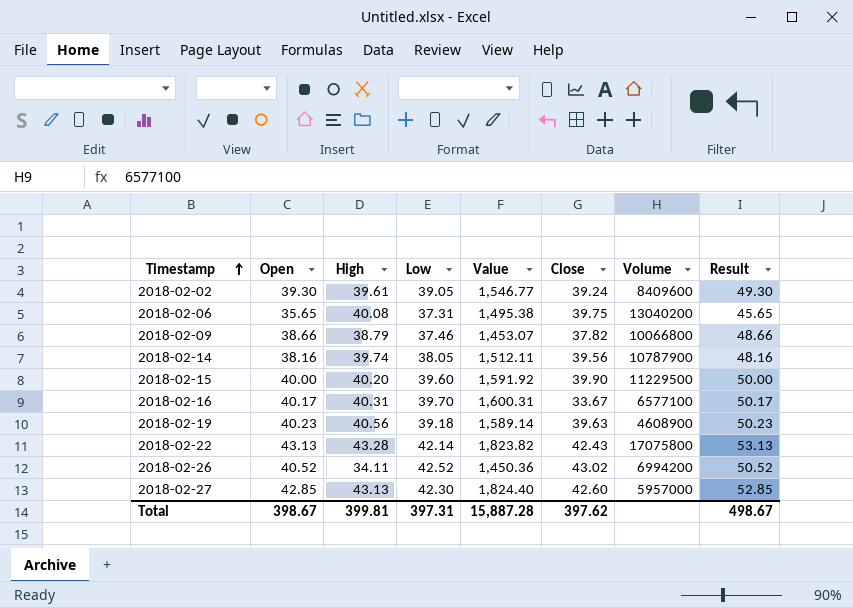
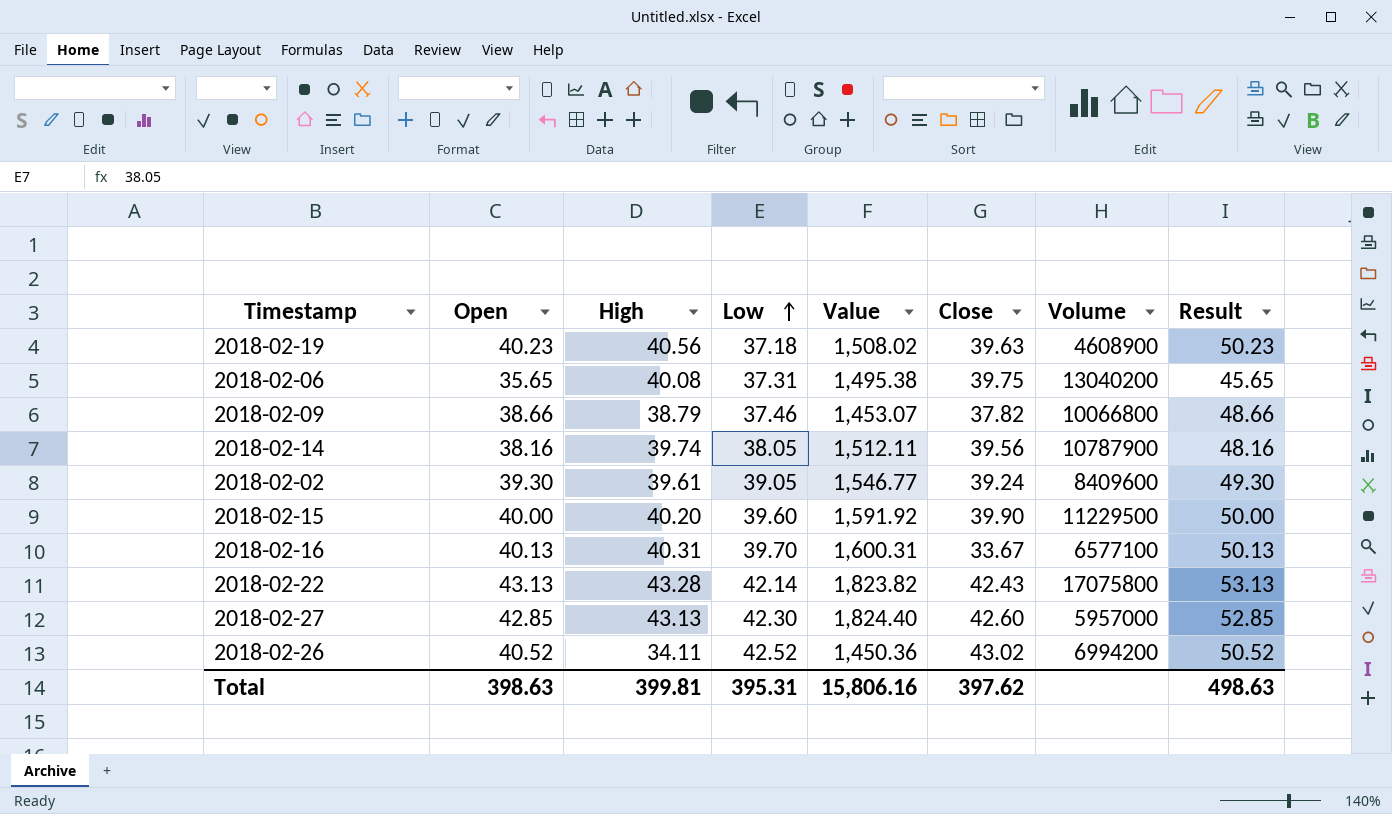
row order: Timestamp ascending -> Low ascending
2018-02-19 | Low: 39.18 -> 37.18
2018-02-19 | Value: 1,589.14 -> 1,508.02
2018-02-16 | Open: 40.17 -> 40.13
2018-02-16 | Result: 50.17 -> 50.13
Total | Open: 398.67 -> 398.63
Total | Low: 397.31 -> 395.31
Total | Value: 15,887.28 -> 15,806.16
Total | Result: 498.67 -> 498.63

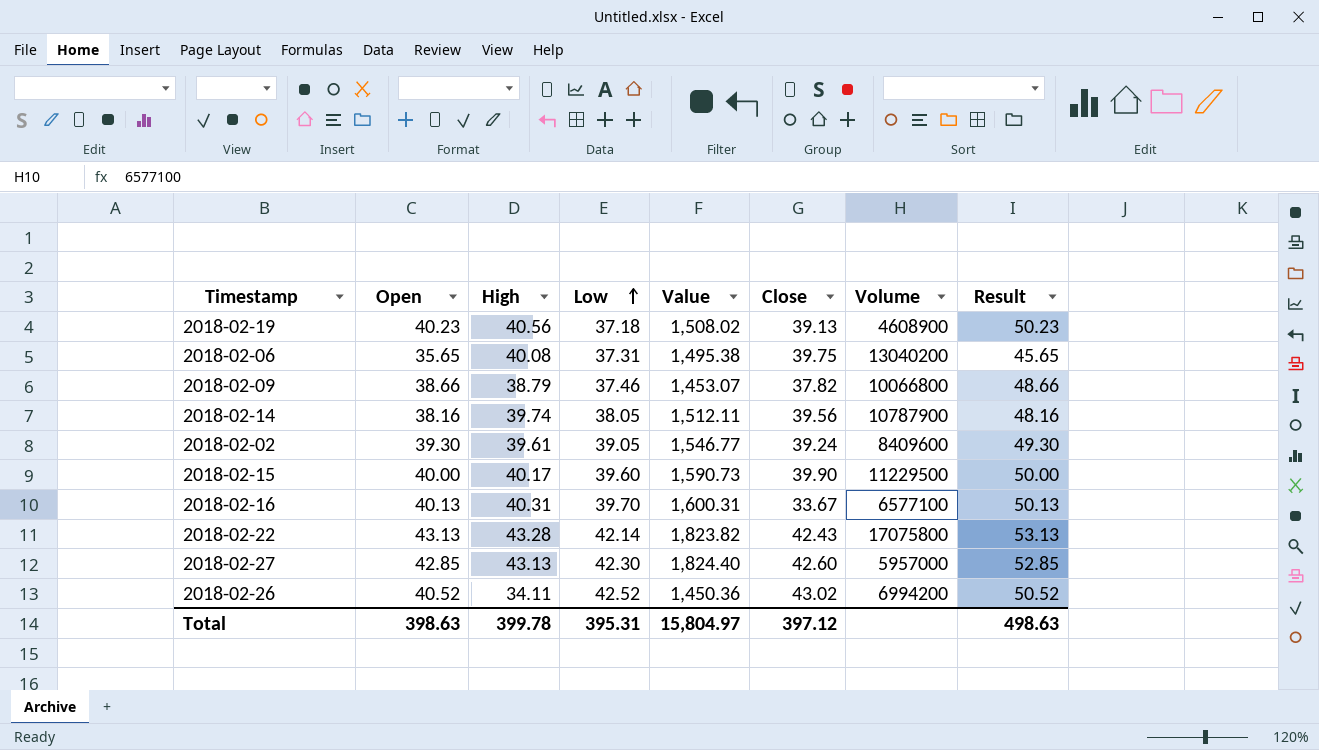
2018-02-19 | Close: 39.63 -> 39.13
2018-02-15 | High: 40.20 -> 40.17
2018-02-15 | Value: 1,591.92 -> 1,590.73
Total | High: 399.81 -> 399.78
Total | Value: 15,806.16 -> 15,804.97
Total | Close: 397.62 -> 397.12

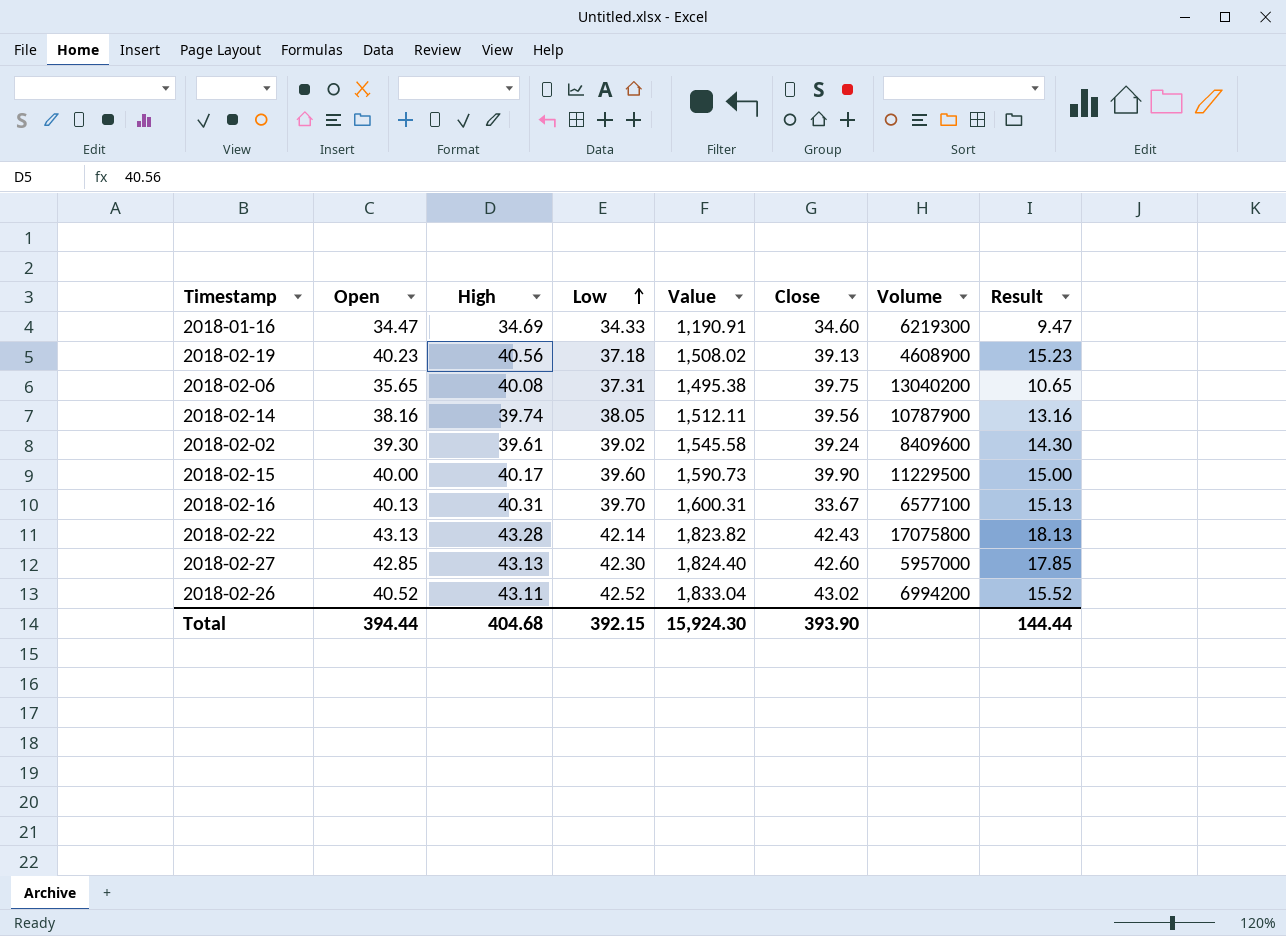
column Result | formula: [Open] + 10 -> [Open] - 25
row 2018-02-09: 38.66 | 38.79 | 37.46 | 1,453.07 | 37.82 | 10066800 | 48.66 -> none
row 2018-01-16: none -> 34.47 | 34.69 | 34.33 | 1,190.91 | 34.60 | 6219300 | 9.47
2018-02-02 | Low: 39.05 -> 39.02
2018-02-02 | Value: 1,546.77 -> 1,545.58
2018-02-26 | High: 34.11 -> 43.11
2018-02-26 | Value: 1,450.36 -> 1,833.04
Total | Open: 398.63 -> 394.44
Total | High: 399.78 -> 404.68
Total | Low: 395.31 -> 392.15
Total | Value: 15,804.97 -> 15,924.30
Total | Close: 397.12 -> 393.90
Total | Result: 498.63 -> 144.44

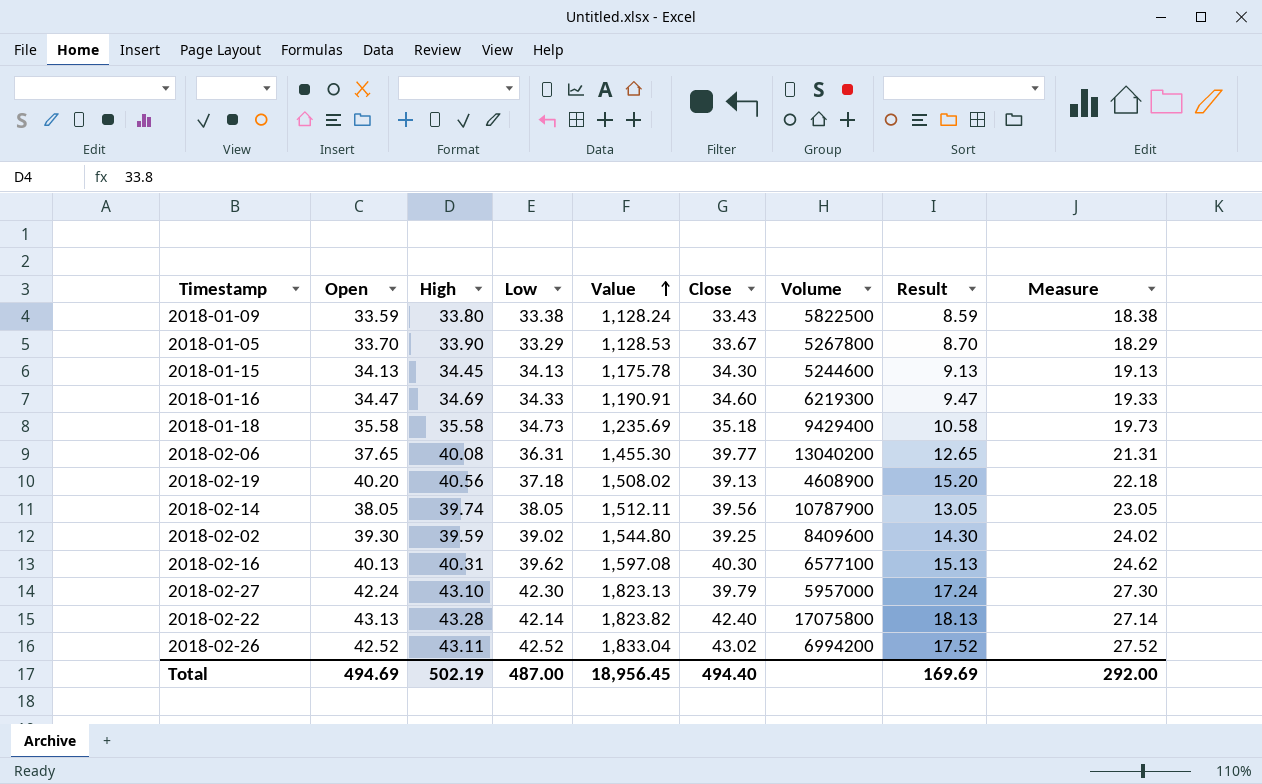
row order: Low ascending -> Value ascending
column Measure | formula: none -> [Low] - 15
row 2018-02-15: 40.00 | 40.17 | 39.60 | 1,590.73 | 39.90 | 11229500 | 15.00 -> none
row 2018-01-09: none -> 33.59 | 33.80 | 33.38 | 1,128.24 | 33.43 | 5822500 | 8.59 | 18.38
row 2018-01-05: none -> 33.70 | 33.90 | 33.29 | 1,128.53 | 33.67 | 5267800 | 8.70 | 18.29
row 2018-01-15: none -> 34.13 | 34.45 | 34.13 | 1,175.78 | 34.30 | 5244600 | 9.13 | 19.13
row 2018-01-18: none -> 35.58 | 35.58 | 34.73 | 1,235.69 | 35.18 | 9429400 | 10.58 | 19.73
2018-02-06 | Open: 35.65 -> 37.65
2018-02-06 | Low: 37.31 -> 36.31
2018-02-06 | Value: 1,495.38 -> 1,455.30
2018-02-06 | Close: 39.75 -> 39.77
2018-02-06 | Result: 10.65 -> 12.65
2018-02-19 | Open: 40.23 -> 40.20
2018-02-19 | Result: 15.23 -> 15.20
2018-02-14 | Open: 38.16 -> 38.05
2018-02-14 | Result: 13.16 -> 13.05
2018-02-02 | High: 39.61 -> 39.59
2018-02-02 | Value: 1,545.58 -> 1,544.80
2018-02-02 | Close: 39.24 -> 39.25
2018-02-16 | Low: 39.70 -> 39.62
2018-02-16 | Value: 1,600.31 -> 1,597.08
2018-02-16 | Close: 33.67 -> 40.30
2018-02-27 | Open: 42.85 -> 42.24
2018-02-27 | High: 43.13 -> 43.10
2018-02-27 | Value: 1,824.40 -> 1,823.13
2018-02-27 | Close: 42.60 -> 39.79
2018-02-27 | Result: 17.85 -> 17.24
2018-02-22 | Close: 42.43 -> 42.40
2018-02-26 | Open: 40.52 -> 42.52
2018-02-26 | Result: 15.52 -> 17.52
Total | Open: 394.44 -> 494.69
Total | High: 404.68 -> 502.19
Total | Low: 392.15 -> 487.00
Total | Value: 15,924.30 -> 18,956.45
Total | Close: 393.90 -> 494.40
Total | Result: 144.44 -> 169.69

